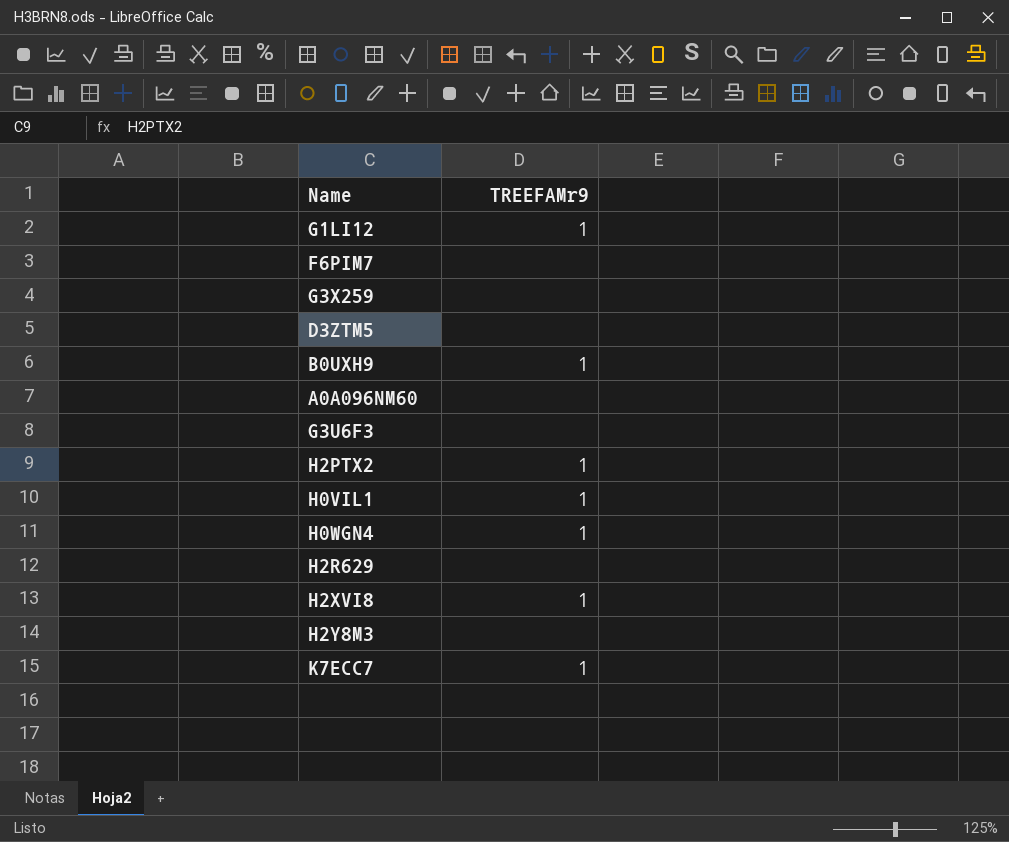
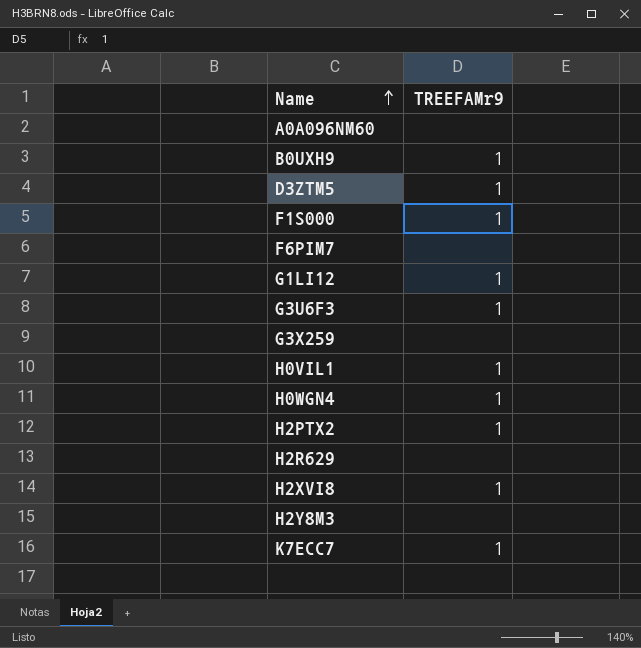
row order: none -> Name ascending
D3ZTM5 | TREEFAMr9: none -> 1
row F1S000: none -> 1
G3U6F3 | TREEFAMr9: none -> 1

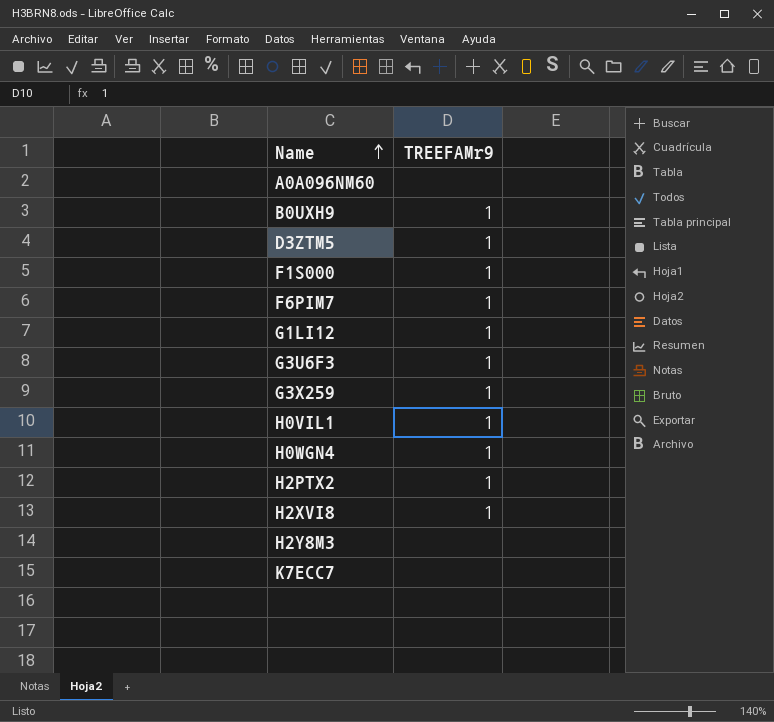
row H2R629: none -> none
F6PIM7 | TREEFAMr9: none -> 1
G3X259 | TREEFAMr9: none -> 1
K7ECC7 | TREEFAMr9: 1 -> none

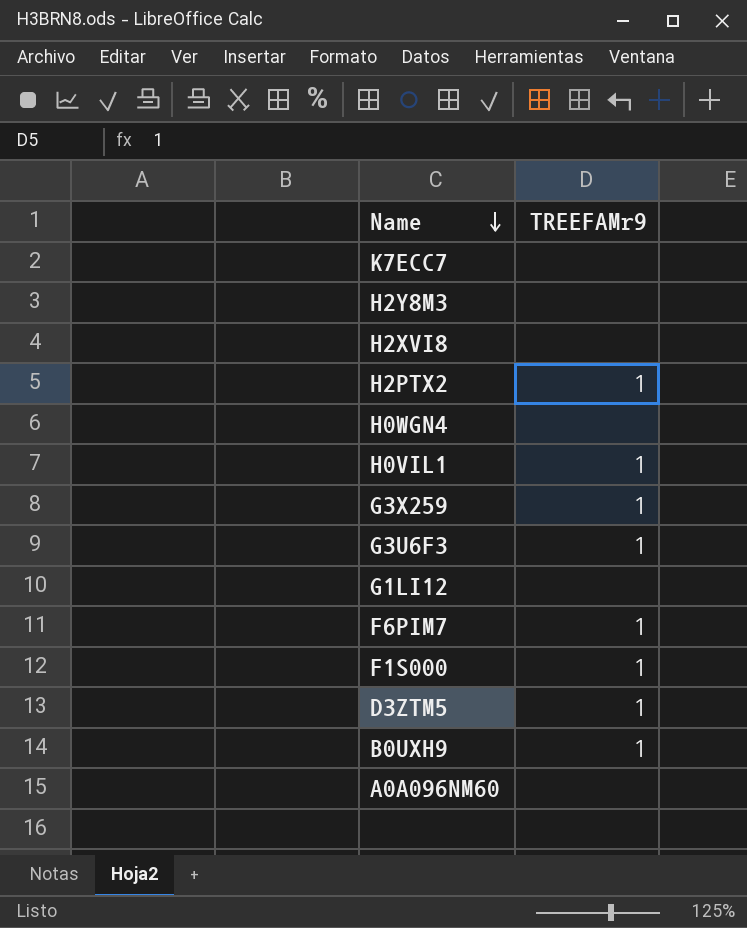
row order: Name ascending -> Name descending
H2XVI8 | TREEFAMr9: 1 -> none
H0WGN4 | TREEFAMr9: 1 -> none
G1LI12 | TREEFAMr9: 1 -> none

